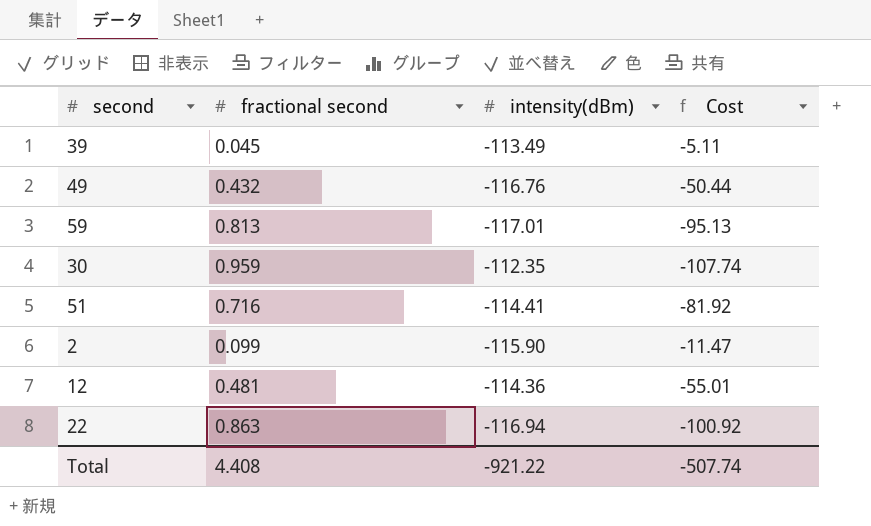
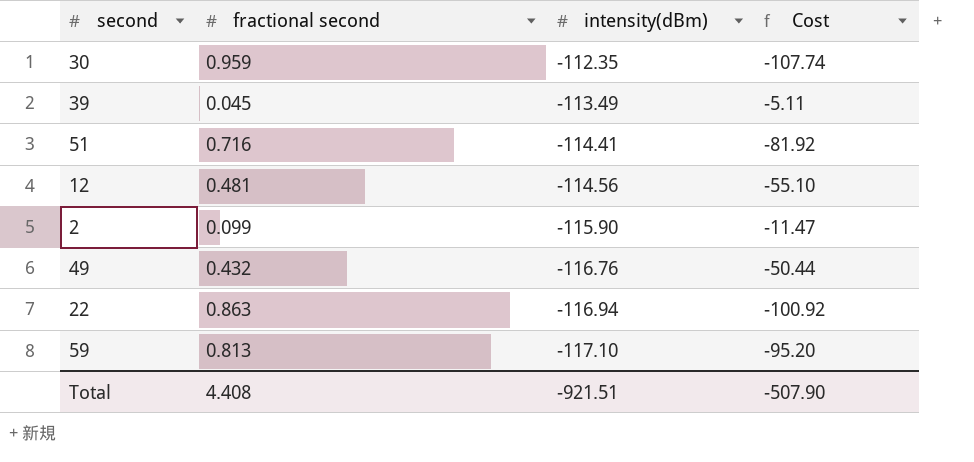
row order: none -> intensity(dBm) descending
12 | intensity(dBm): -114.36 -> -114.56
12 | Cost: -55.01 -> -55.10
59 | intensity(dBm): -117.01 -> -117.10
59 | Cost: -95.13 -> -95.20
Total | intensity(dBm): -921.22 -> -921.51
Total | Cost: -507.74 -> -507.90

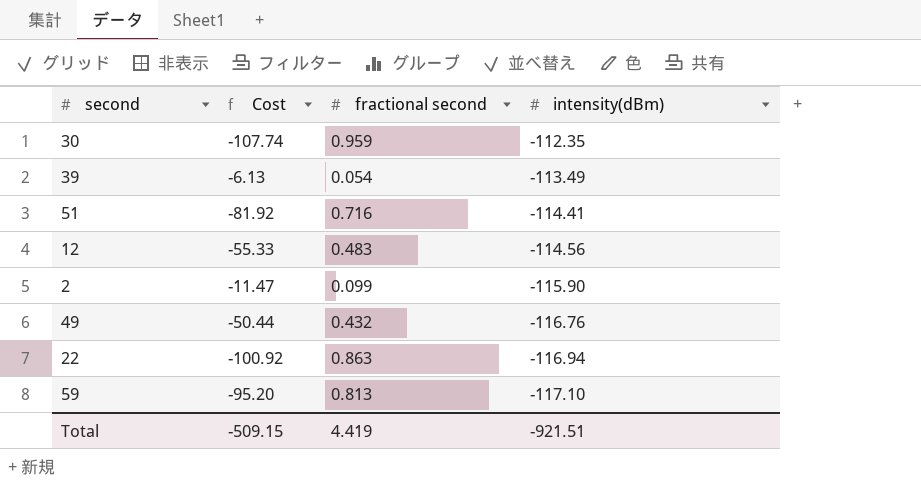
column Cost | position: 4 -> 2
39 | Cost: -5.11 -> -6.13
39 | fractional second: 0.045 -> 0.054
12 | Cost: -55.10 -> -55.33
12 | fractional second: 0.481 -> 0.483
Total | Cost: -507.90 -> -509.15
Total | fractional second: 4.408 -> 4.419

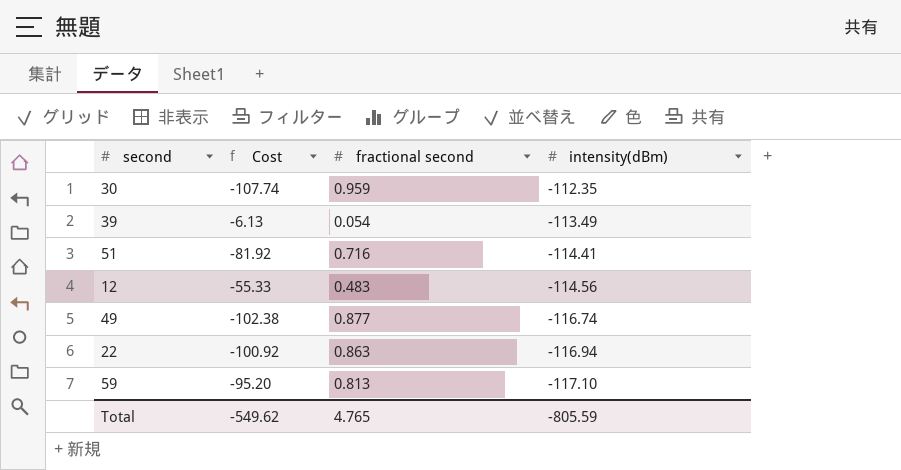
row 2: -11.47 | 0.099 | -115.90 -> none
49 | Cost: -50.44 -> -102.38
49 | fractional second: 0.432 -> 0.877
49 | intensity(dBm): -116.76 -> -116.74
Total | Cost: -509.15 -> -549.62
Total | fractional second: 4.419 -> 4.765
Total | intensity(dBm): -921.51 -> -805.59

